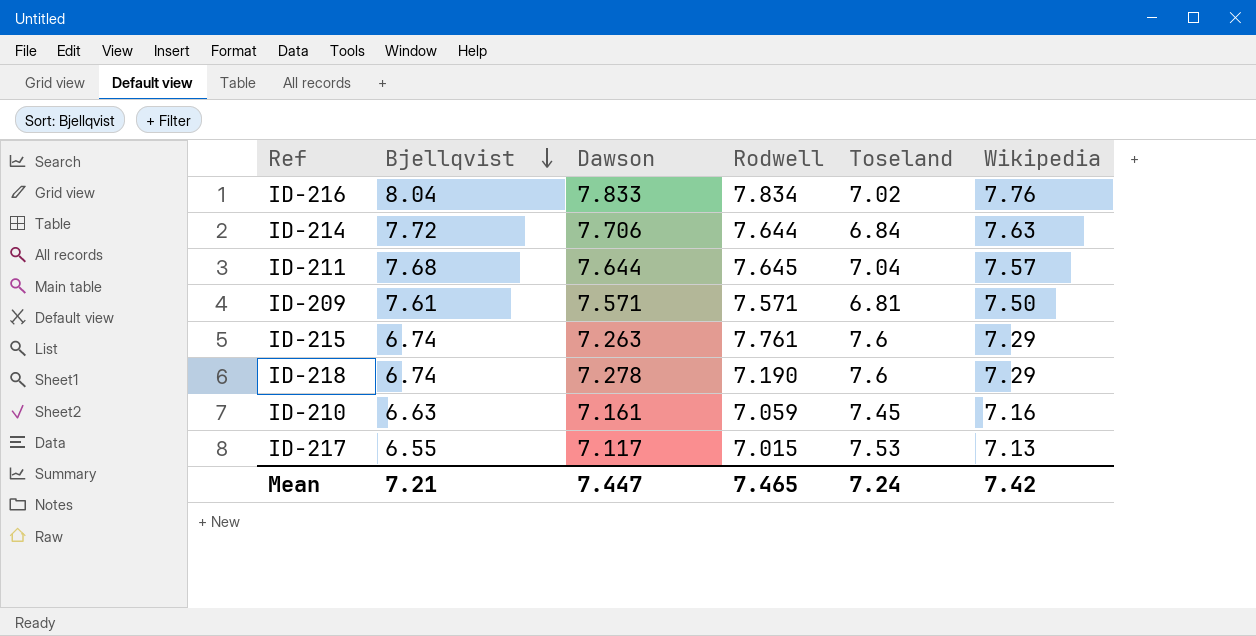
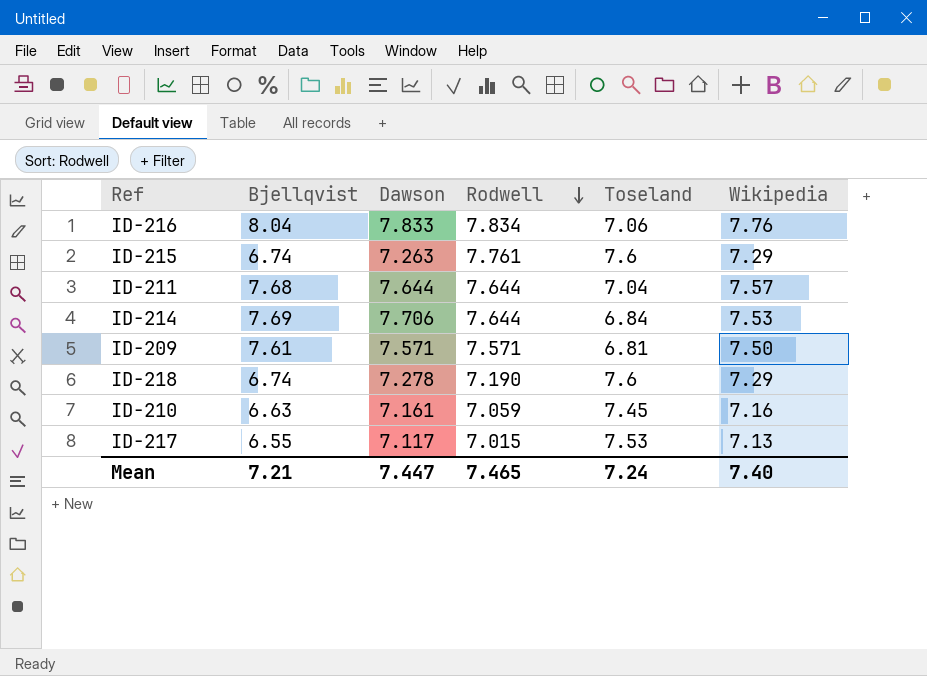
row order: Bjellqvist descending -> Rodwell descending
ID-216 | Toseland: 7.02 -> 7.06
ID-211 | Rodwell: 7.645 -> 7.644
ID-214 | Bjellqvist: 7.72 -> 7.69
ID-214 | Wikipedia: 7.63 -> 7.53
Mean | Wikipedia: 7.42 -> 7.40

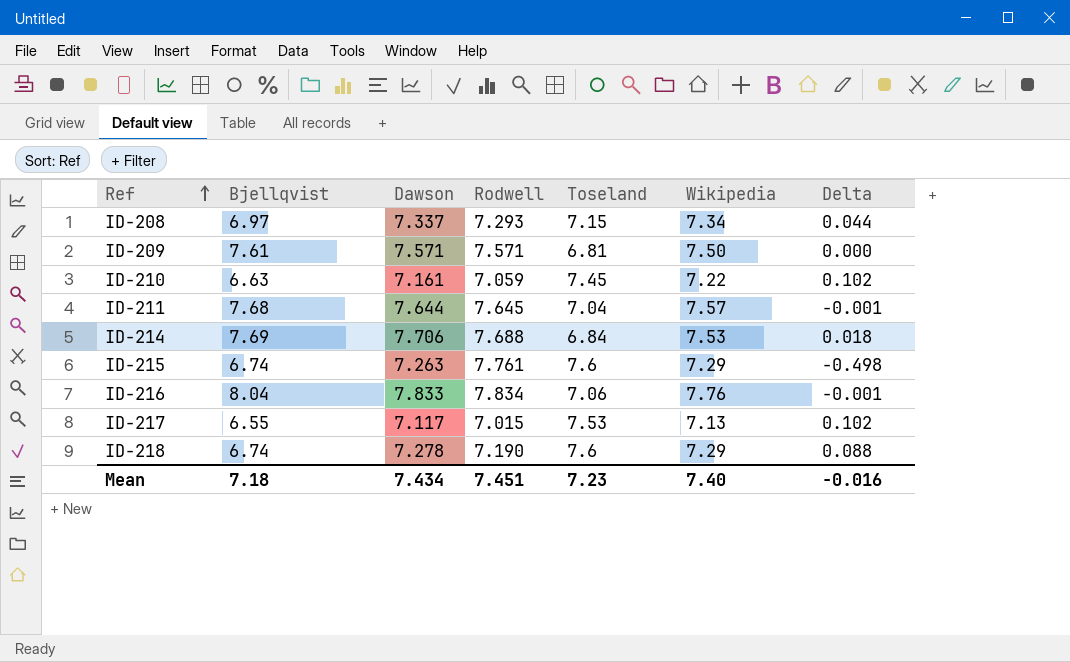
row order: Rodwell descending -> Ref ascending
column Delta | formula: none -> [Dawson] - [Rodwell]
row ID-208: none -> 6.97 | 7.337 | 7.293 | 7.15 | 7.34 | 0.044
ID-210 | Wikipedia: 7.16 -> 7.22
ID-211 | Rodwell: 7.644 -> 7.645
ID-214 | Rodwell: 7.644 -> 7.688
Mean | Bjellqvist: 7.21 -> 7.18
Mean | Dawson: 7.447 -> 7.434
Mean | Rodwell: 7.465 -> 7.451
Mean | Toseland: 7.24 -> 7.23

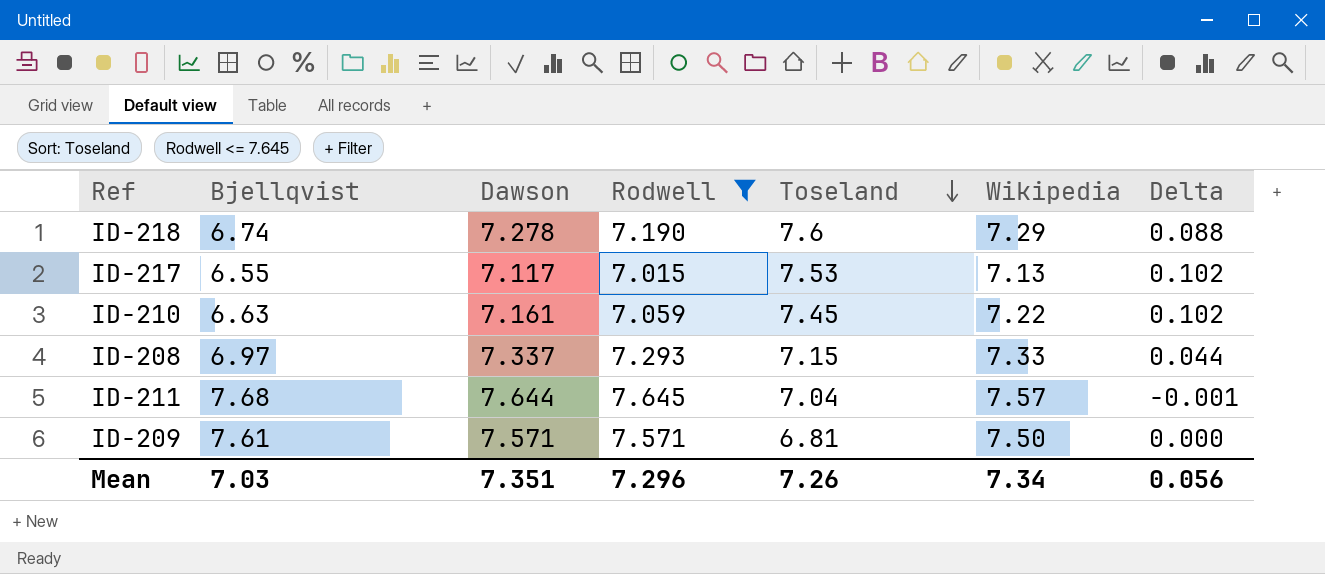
filter: none -> Rodwell <= 7.645
row order: Ref ascending -> Toseland descending
ID-208 | Wikipedia: 7.34 -> 7.33
Mean | Bjellqvist: 7.18 -> 7.03
Mean | Dawson: 7.434 -> 7.351
Mean | Rodwell: 7.451 -> 7.296
Mean | Toseland: 7.23 -> 7.26
Mean | Wikipedia: 7.40 -> 7.34
Mean | Delta: -0.016 -> 0.056

